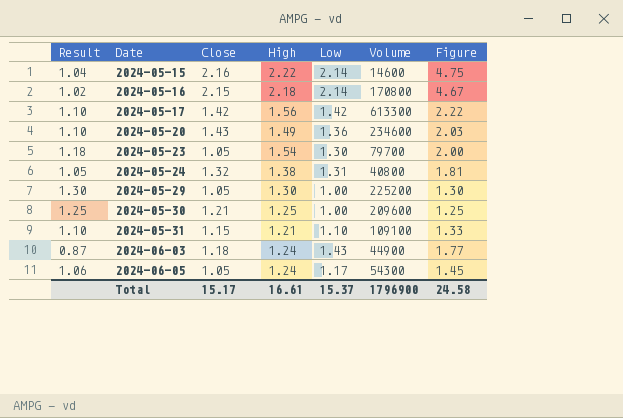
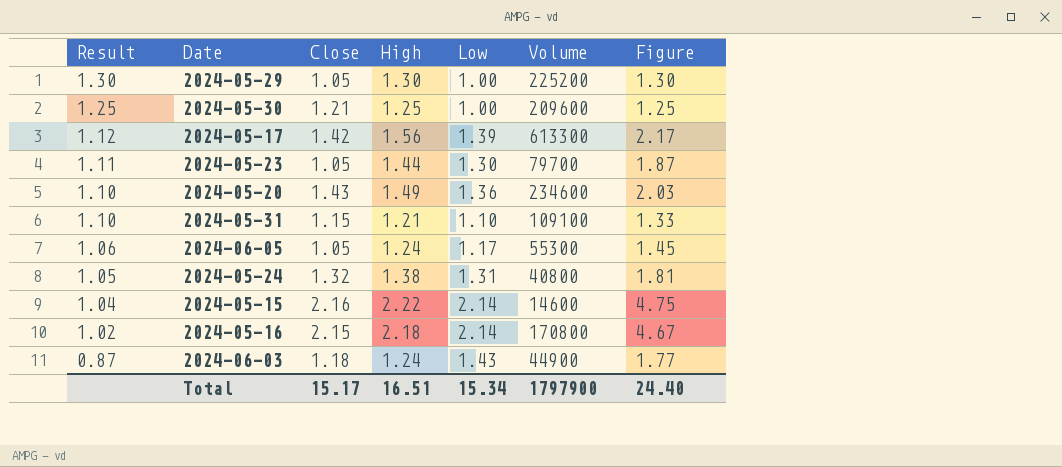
row order: Date ascending -> Result descending
2024-05-17 | Result: 1.10 -> 1.12
2024-05-17 | Low: 1.42 -> 1.39
2024-05-17 | Figure: 2.22 -> 2.17
2024-05-23 | Result: 1.18 -> 1.11
2024-05-23 | High: 1.54 -> 1.44
2024-05-23 | Figure: 2.00 -> 1.87
2024-06-05 | Volume: 54300 -> 55300
Total | High: 16.61 -> 16.51
Total | Low: 15.37 -> 15.34
Total | Volume: 1796900 -> 1797900
Total | Figure: 24.58 -> 24.40

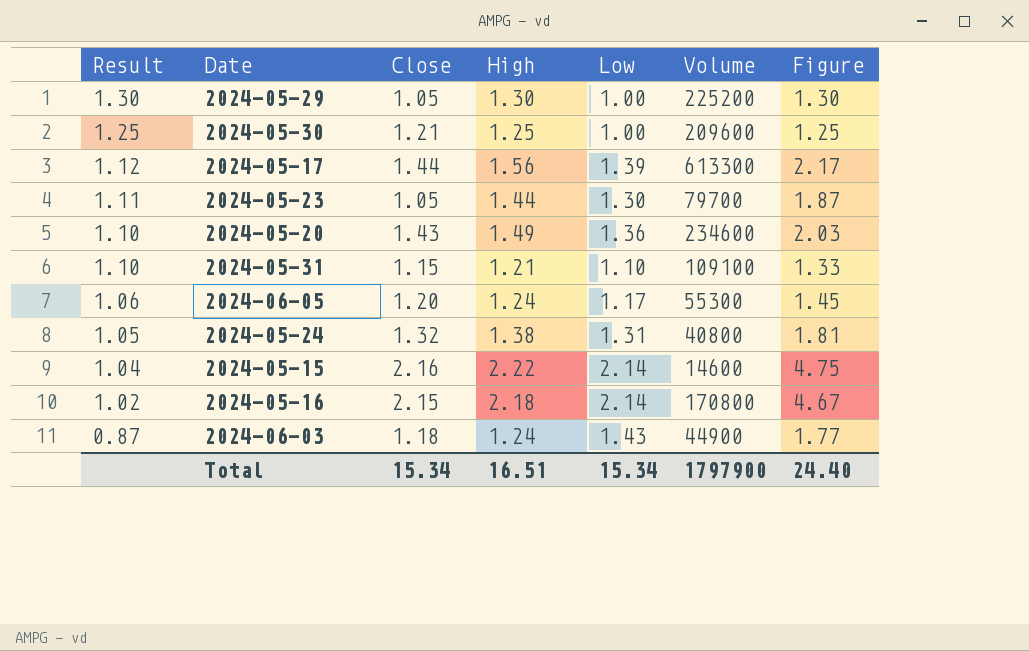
2024-05-17 | Close: 1.42 -> 1.44
2024-06-05 | Close: 1.05 -> 1.20
Total | Close: 15.17 -> 15.34

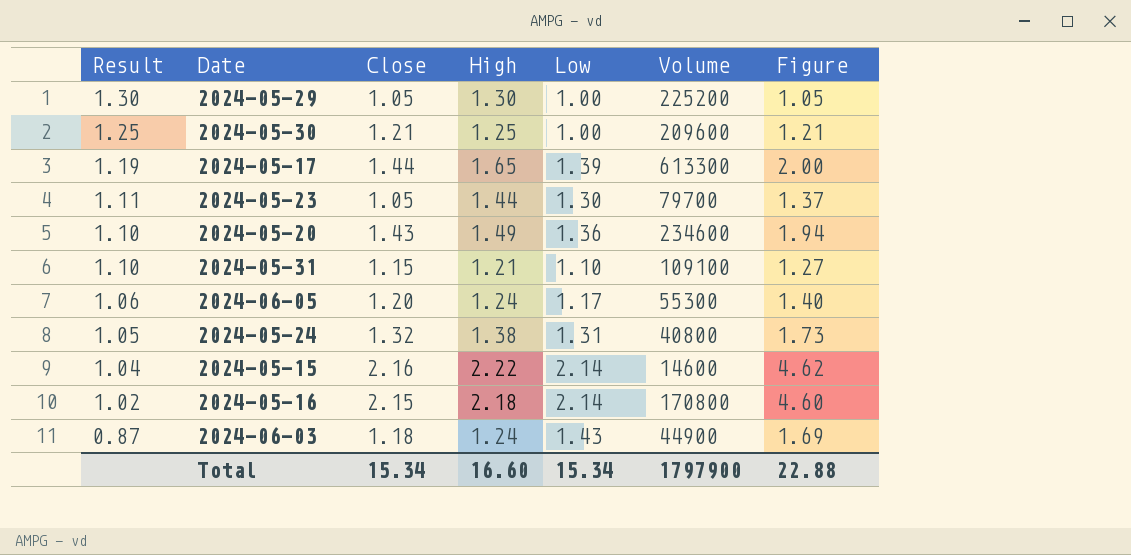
column Figure | formula: [High] * [Low] -> [Close] * [Low]
2024-05-17 | Result: 1.12 -> 1.19
2024-05-17 | High: 1.56 -> 1.65
Total | High: 16.51 -> 16.60
Total | Figure: 24.40 -> 22.88

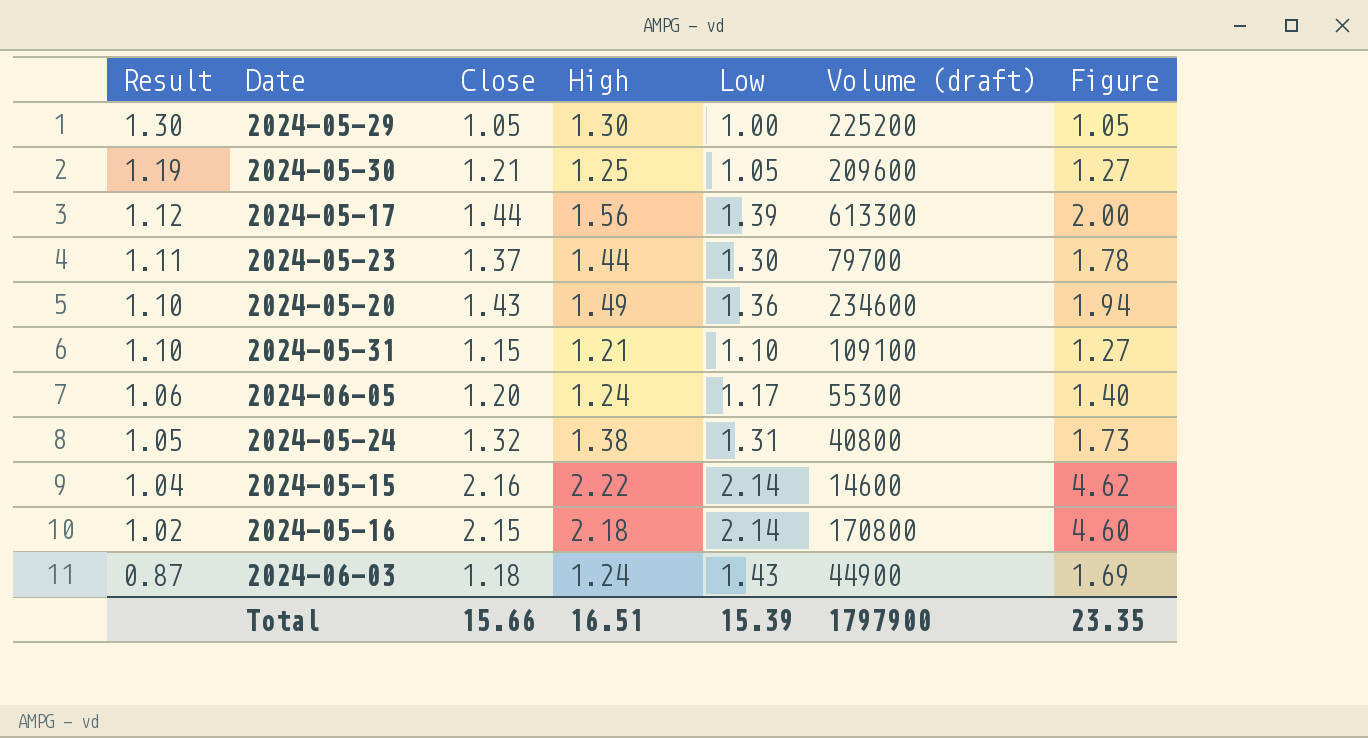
column name: Volume -> Volume (draft)
2024-05-30 | Result: 1.25 -> 1.19
2024-05-30 | Low: 1.00 -> 1.05
2024-05-30 | Figure: 1.21 -> 1.27
2024-05-17 | Result: 1.19 -> 1.12
2024-05-17 | High: 1.65 -> 1.56
2024-05-23 | Close: 1.05 -> 1.37
2024-05-23 | Figure: 1.37 -> 1.78
Total | Close: 15.34 -> 15.66
Total | High: 16.60 -> 16.51
Total | Low: 15.34 -> 15.39
Total | Figure: 22.88 -> 23.35

